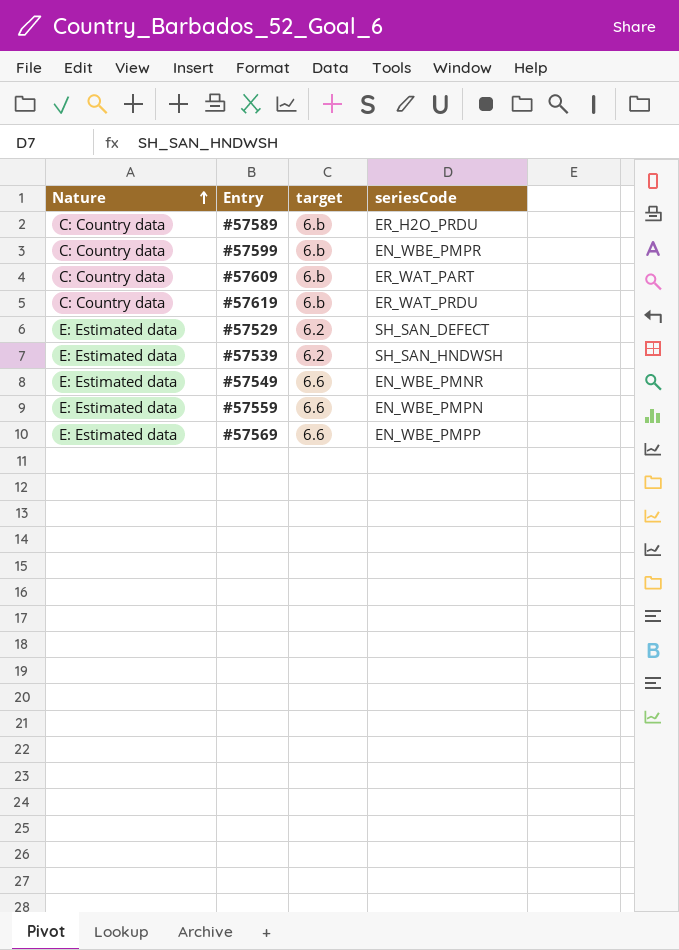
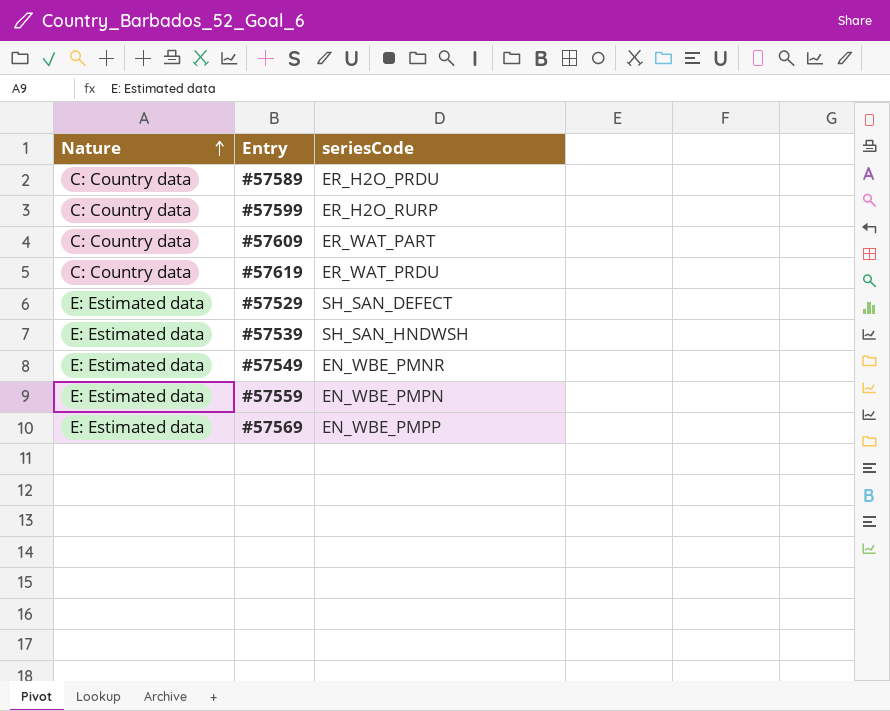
column target | position: 3 -> none
#57599 | seriesCode: EN_WBE_PMPR -> ER_H2O_RURP

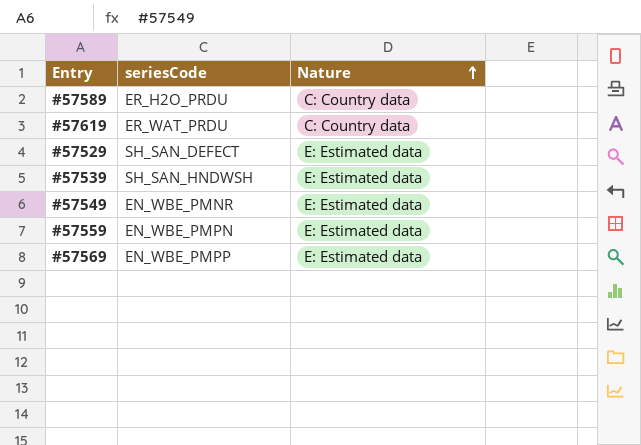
column Nature | position: 1 -> 3
row #57599: C: Country data | ER_H2O_RURP -> none
row #57609: C: Country data | ER_WAT_PART -> none

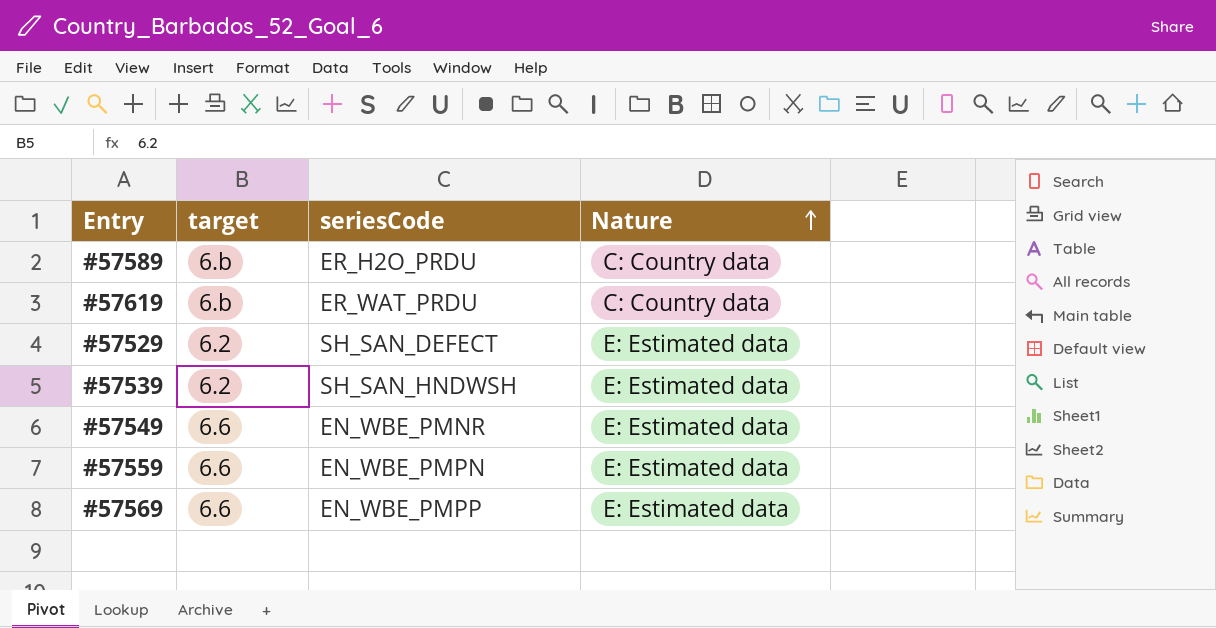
column target | position: none -> 2

